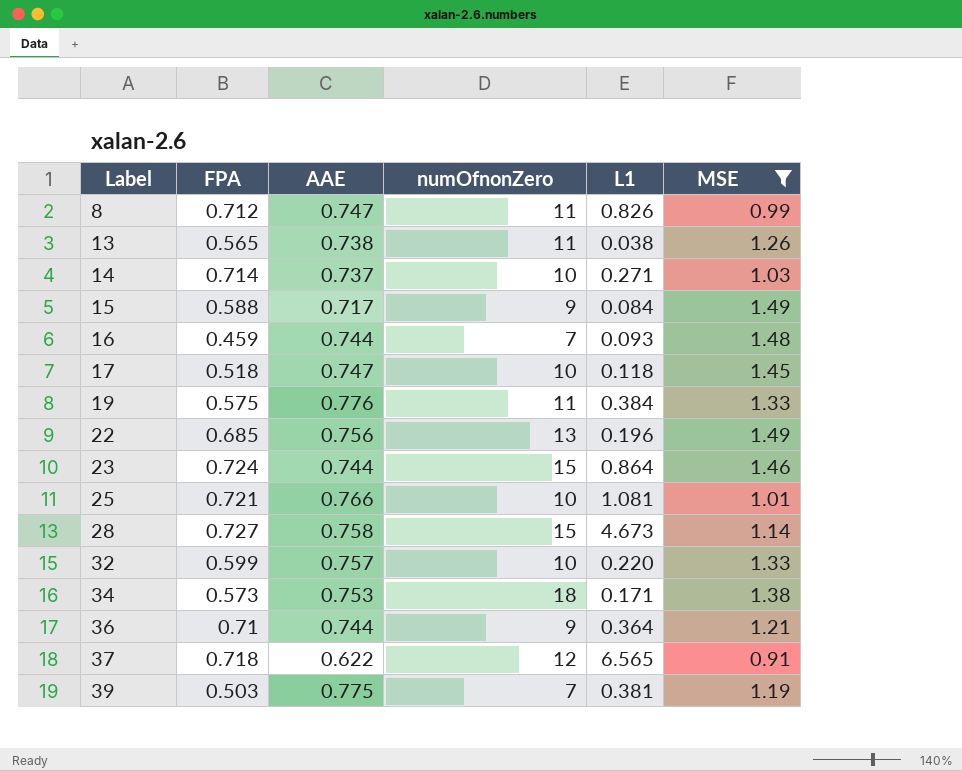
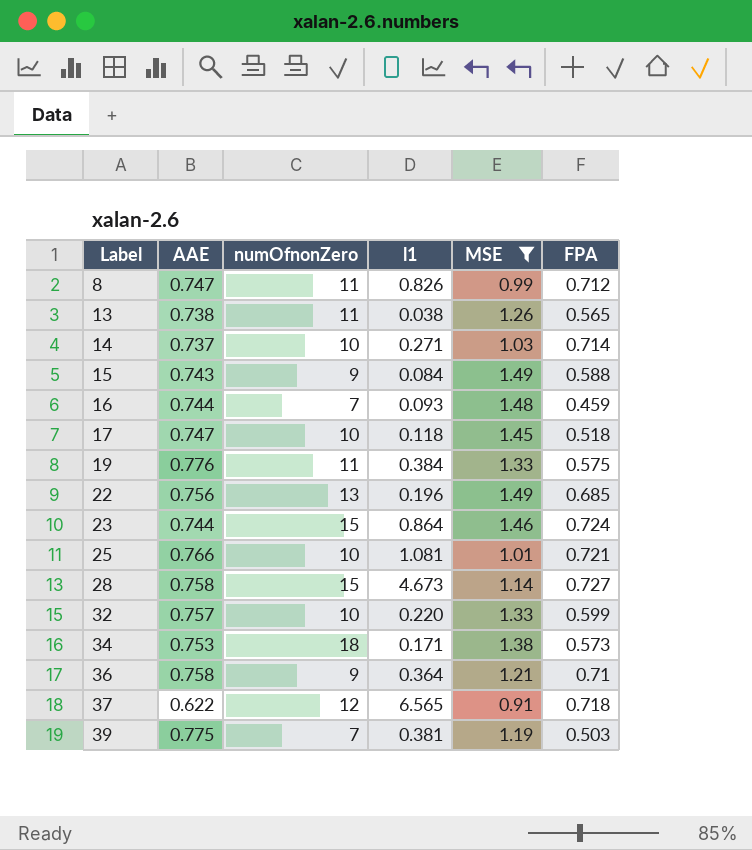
column name: L1 -> l1
column FPA | position: 2 -> 6
15 | AAE: 0.717 -> 0.743
36 | AAE: 0.744 -> 0.758

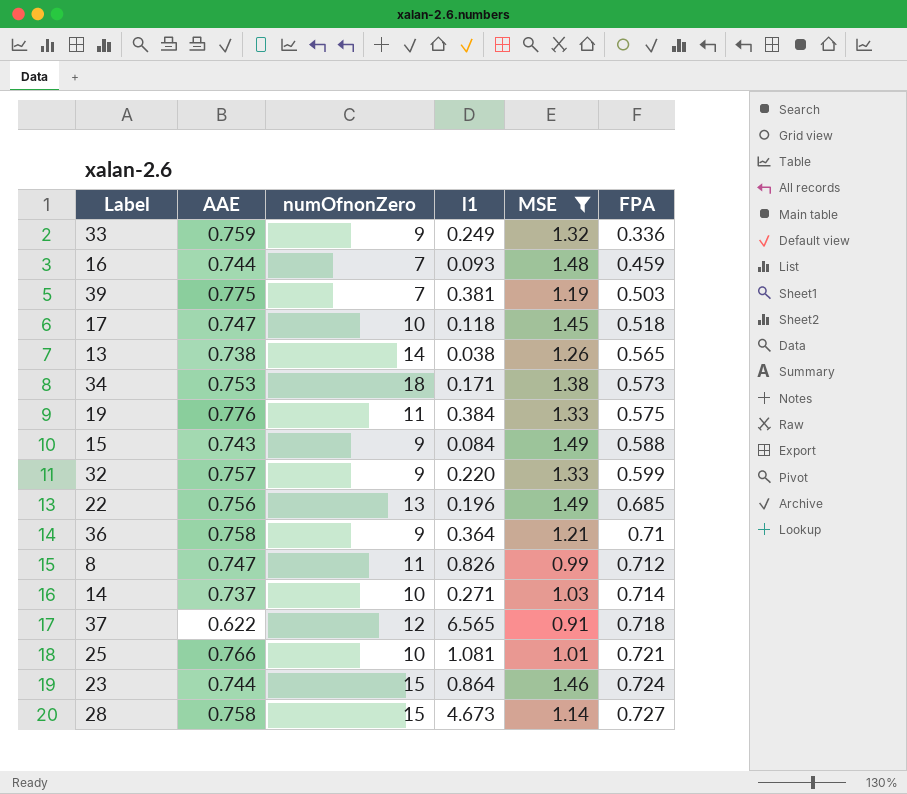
row order: Label ascending -> FPA ascending
row 33: none -> 0.759 | 9 | 0.249 | 1.32 | 0.336
13 | numOfnonZero: 11 -> 14
32 | numOfnonZero: 10 -> 9

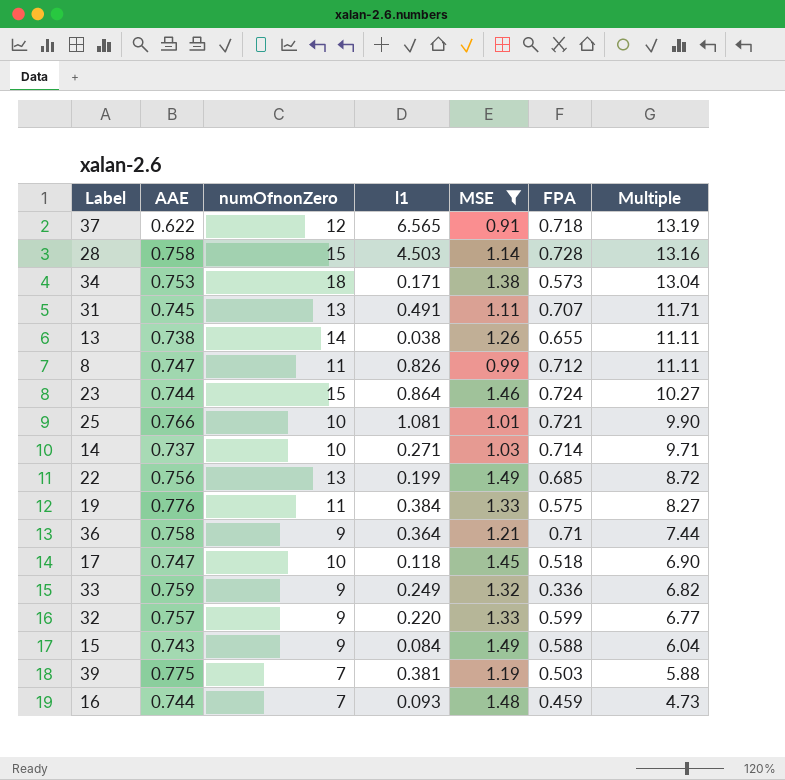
row order: FPA ascending -> Multiple descending
column Multiple | formula: none -> [numOfnonZero] / [MSE]
28 | l1: 4.673 -> 4.503
28 | FPA: 0.727 -> 0.728
row 31: none -> 0.745 | 13 | 0.491 | 1.11 | 0.707 | 11.71
13 | FPA: 0.565 -> 0.655
22 | l1: 0.196 -> 0.199

